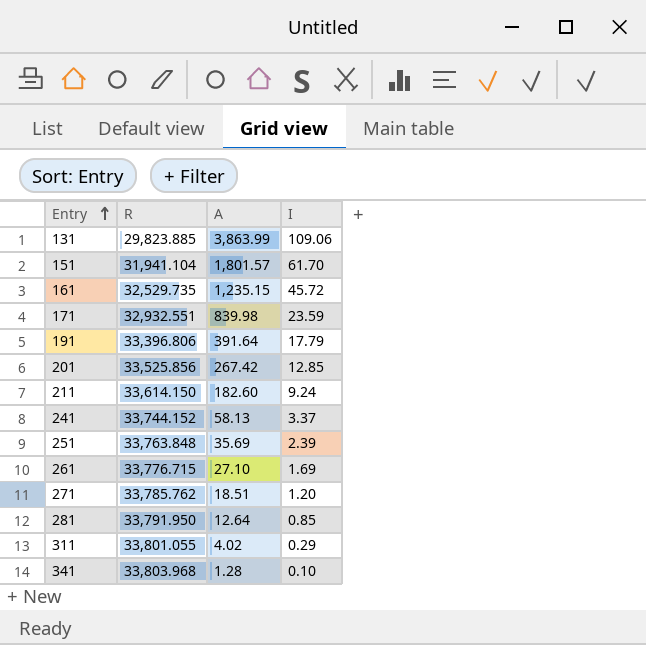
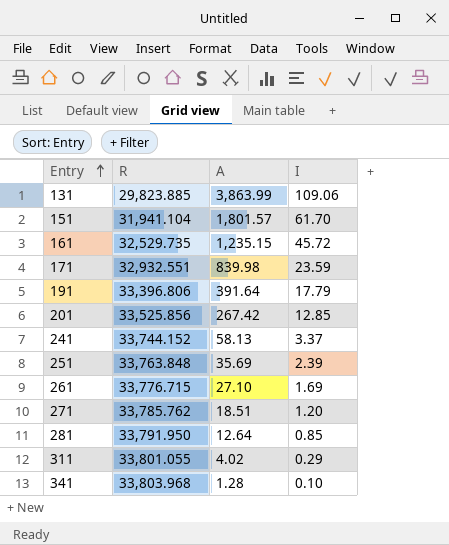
row 211: 33,614.150 | 182.60 | 9.24 -> none

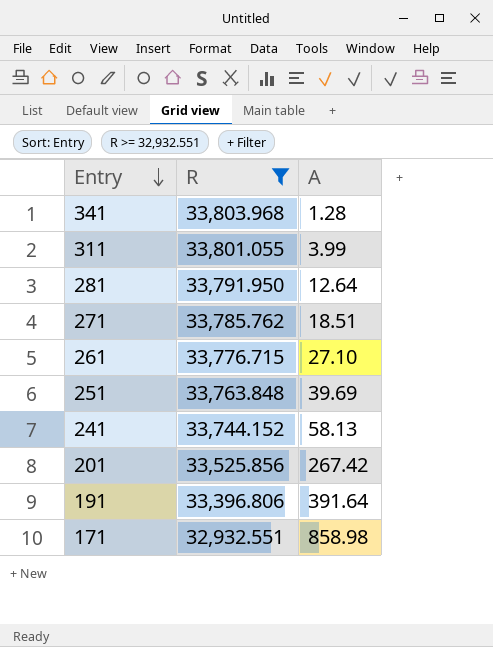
filter: none -> R >= 32,932.551
row order: Entry ascending -> Entry descending
column I | position: 4 -> none
311 | A: 4.02 -> 3.99
251 | A: 35.69 -> 39.69
171 | A: 839.98 -> 858.98

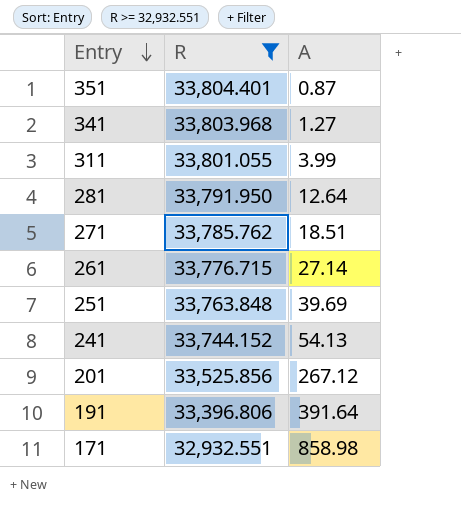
row 351: none -> 33,804.401 | 0.87
341 | A: 1.28 -> 1.27
261 | A: 27.10 -> 27.14
241 | A: 58.13 -> 54.13
201 | A: 267.42 -> 267.12

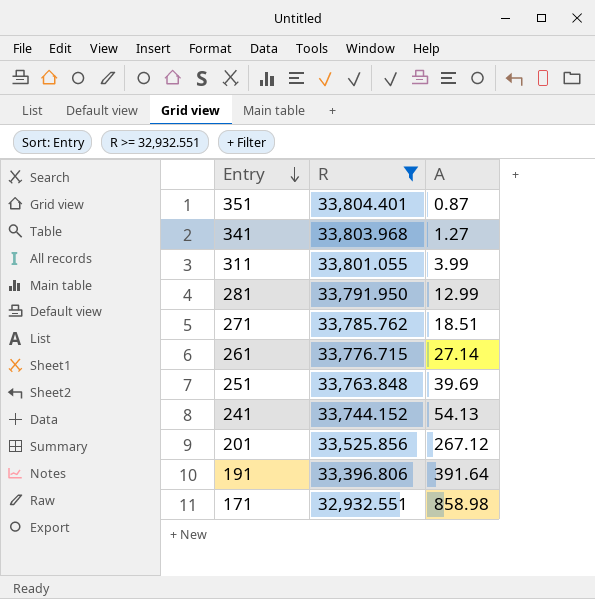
281 | A: 12.64 -> 12.99

